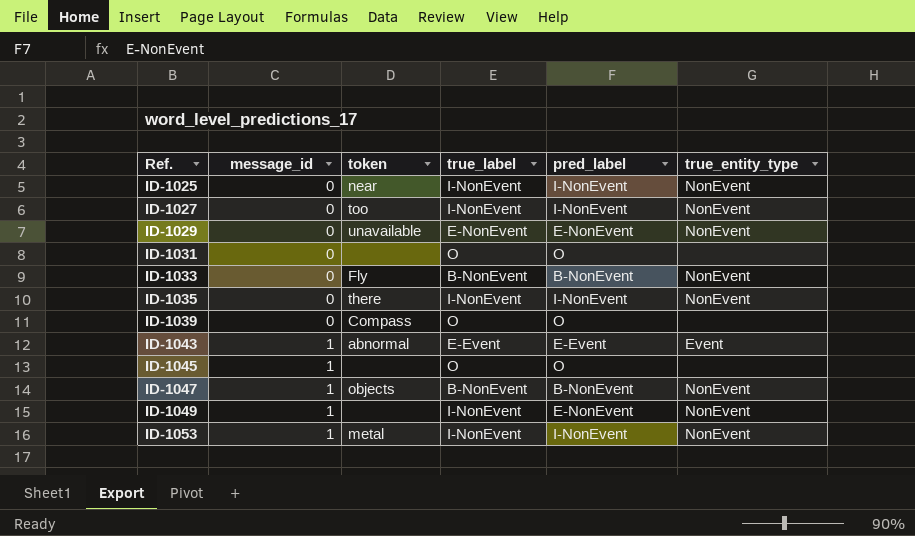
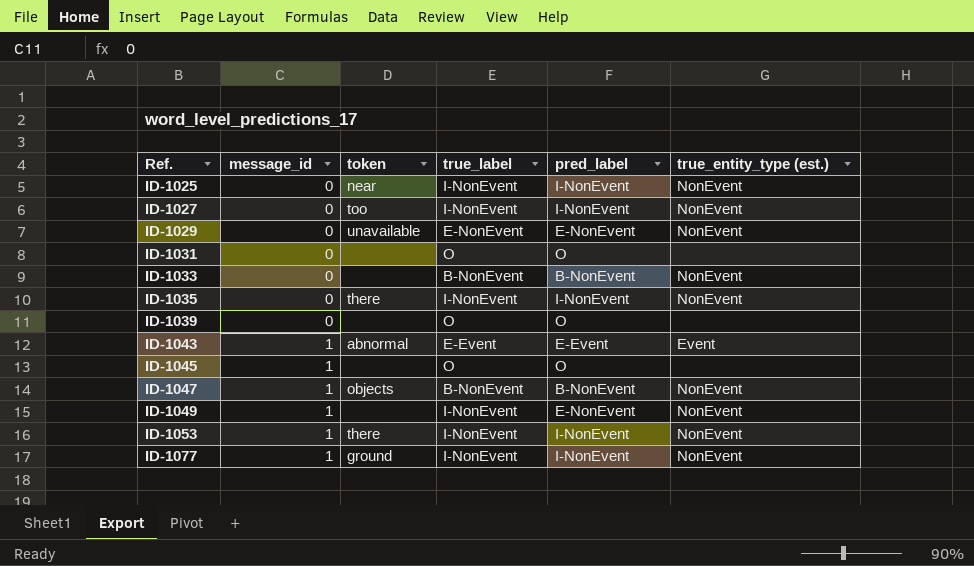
column name: true_entity_type -> true_entity_type (est.)
ID-1033 | token: Fly -> none
ID-1039 | token: Compass -> none
ID-1053 | token: metal -> there
row ID-1077: none -> 1 | ground | I-NonEvent | I-NonEvent | NonEvent

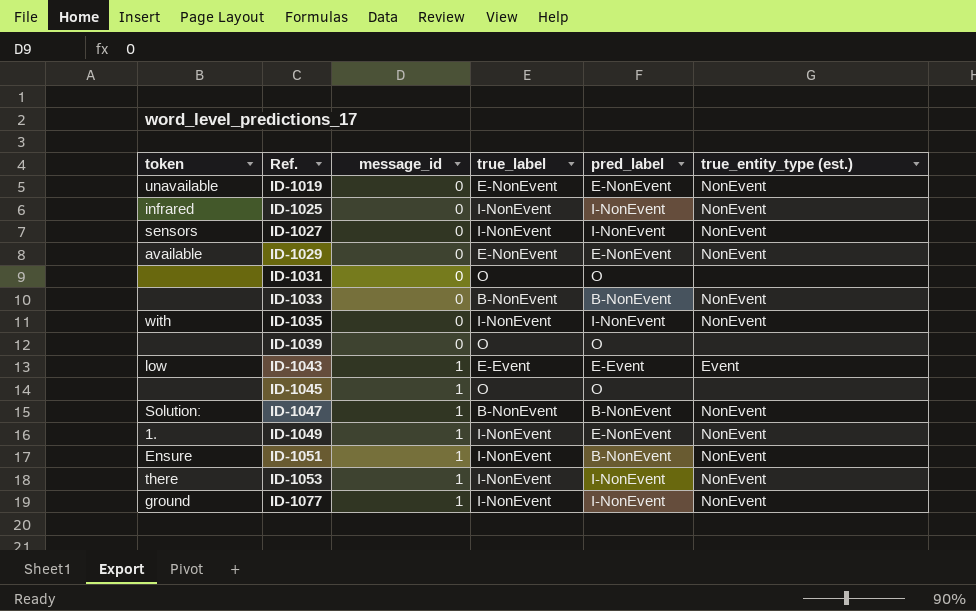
column token | position: 3 -> 1
row ID-1019: none -> unavailable | 0 | E-NonEvent | E-NonEvent | NonEvent
ID-1025 | token: near -> infrared
ID-1027 | token: too -> sensors
ID-1029 | token: unavailable -> available
ID-1035 | token: there -> with
ID-1043 | token: abnormal -> low
ID-1047 | token: objects -> Solution:
ID-1049 | token: none -> 1.
row ID-1051: none -> Ensure | 1 | I-NonEvent | B-NonEvent | NonEvent

